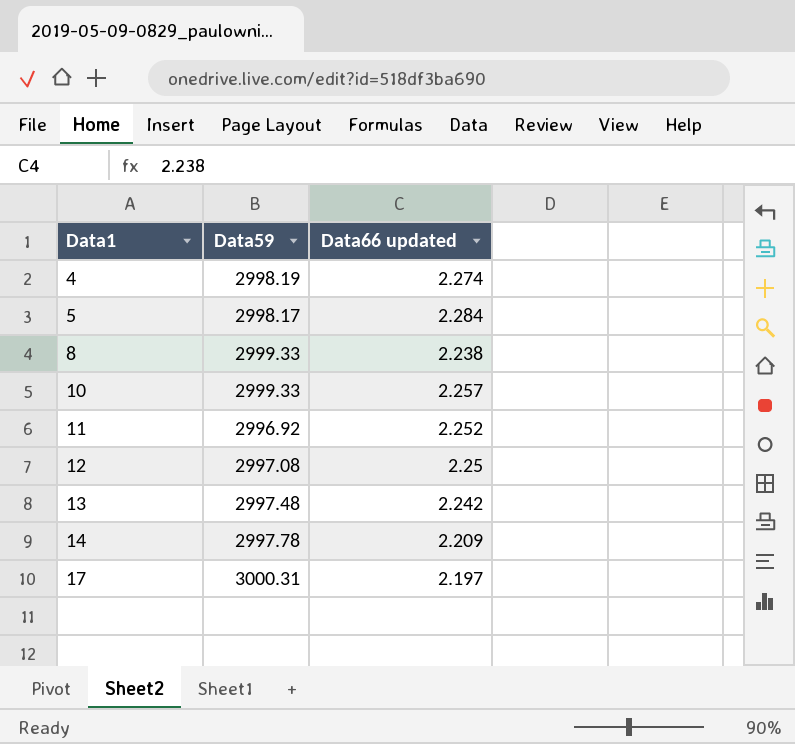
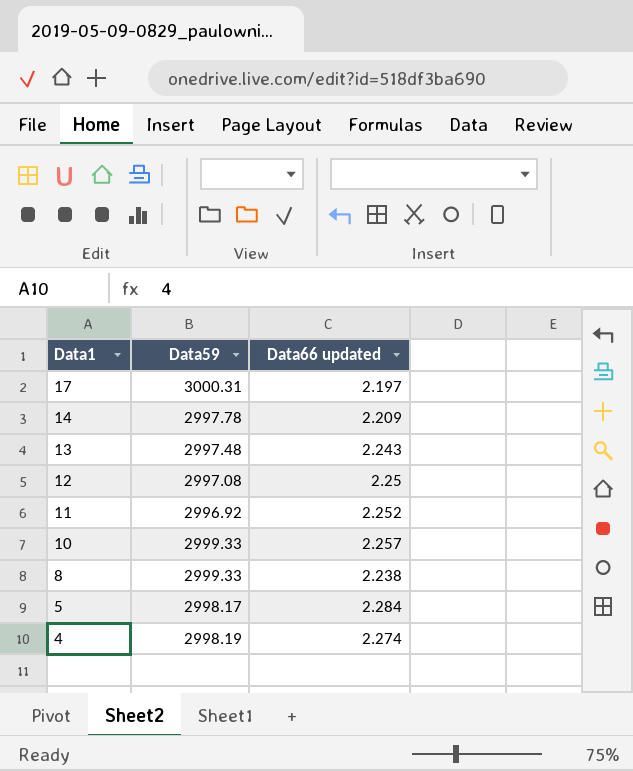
row order: Data1 ascending -> Data1 descending
13 | Data66 updated: 2.242 -> 2.243

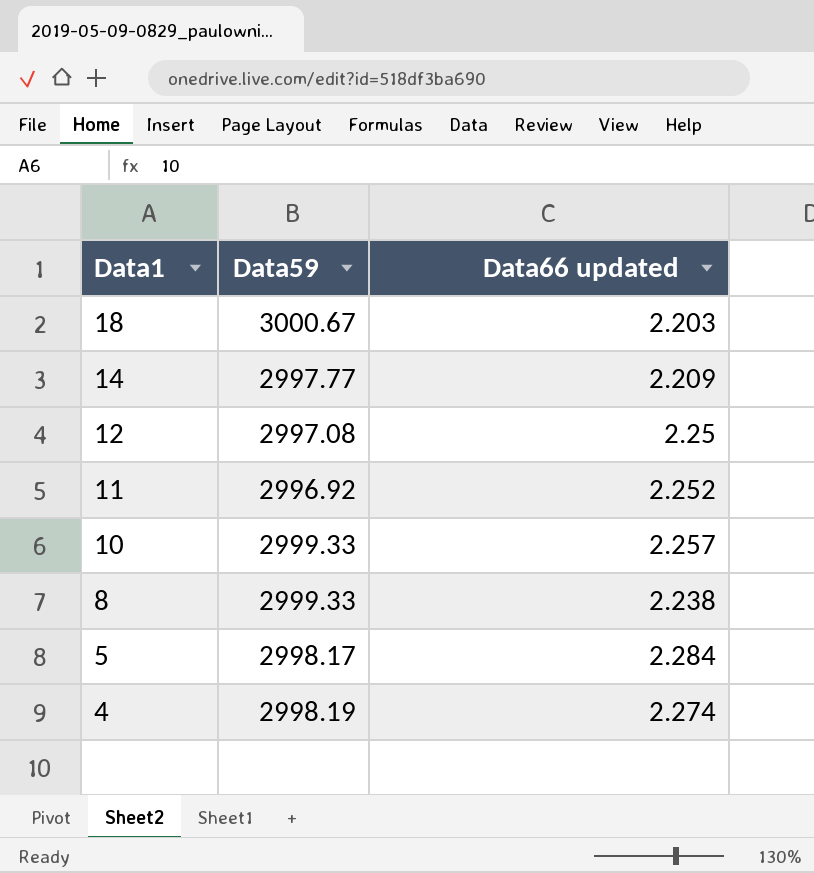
row 17: 3000.31 | 2.197 -> none
row 13: 2997.48 | 2.243 -> none
row 18: none -> 3000.67 | 2.203
14 | Data59: 2997.78 -> 2997.77

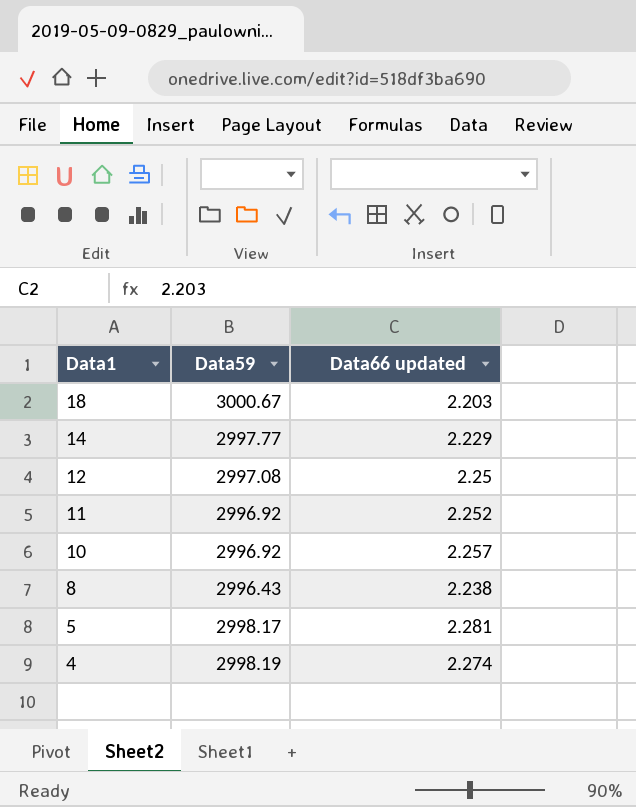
14 | Data66 updated: 2.209 -> 2.229
10 | Data59: 2999.33 -> 2996.92
8 | Data59: 2999.33 -> 2996.43
5 | Data66 updated: 2.284 -> 2.281

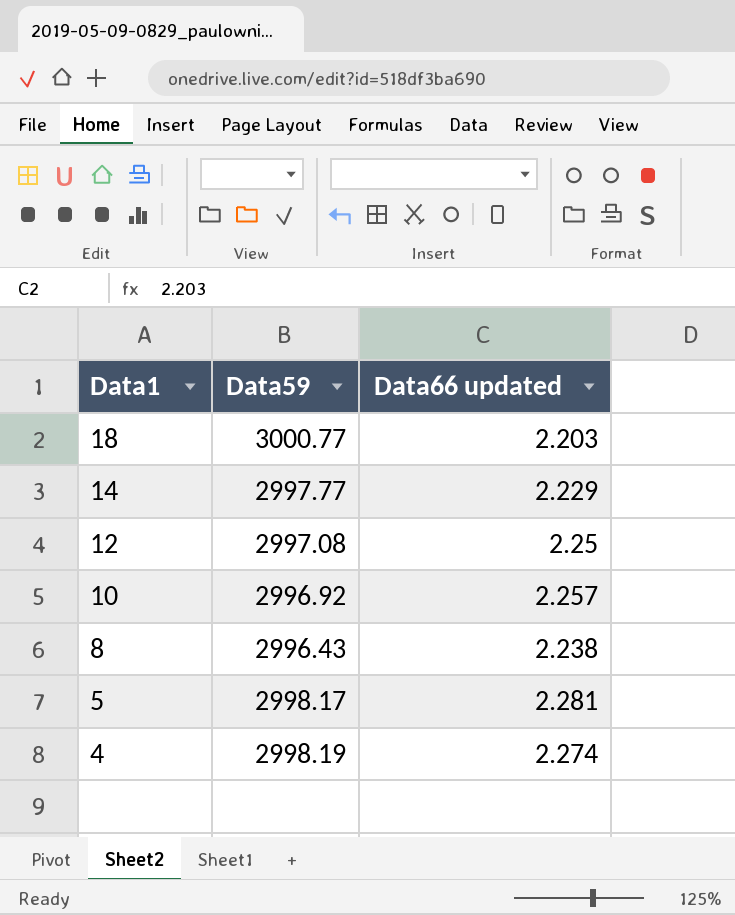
row 11: 2996.92 | 2.252 -> none
18 | Data59: 3000.67 -> 3000.77

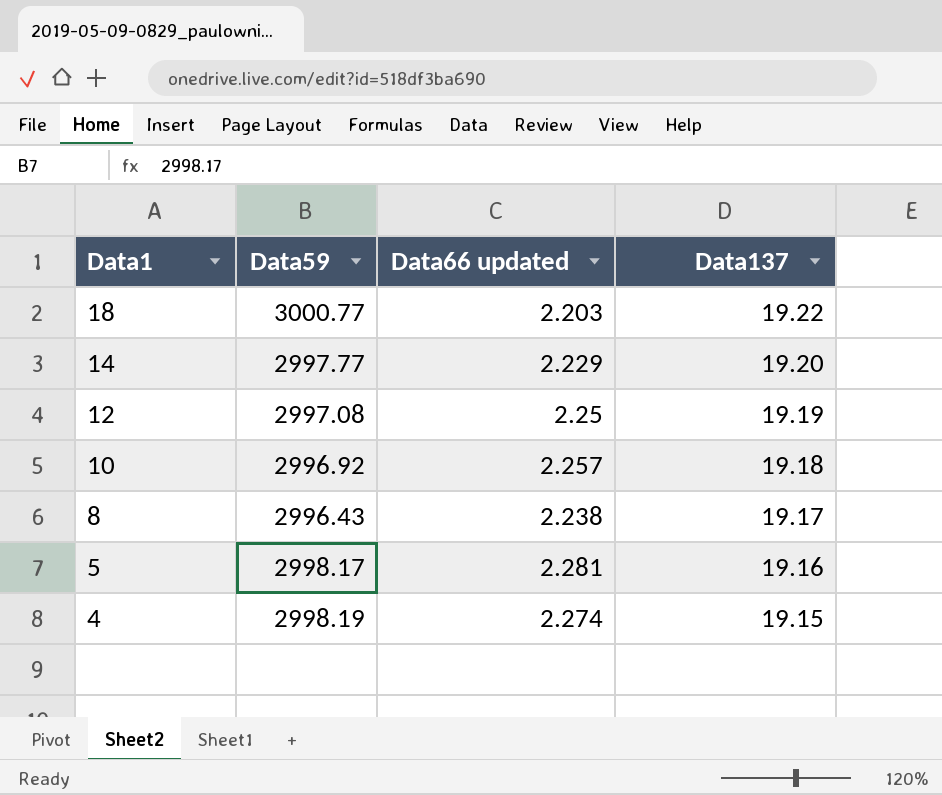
column Data137 | position: none -> 4

